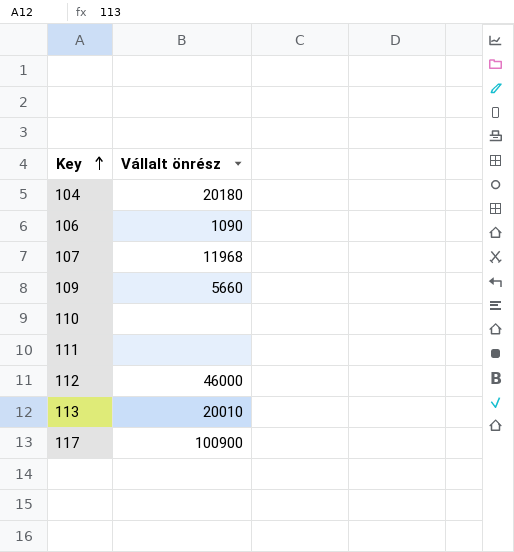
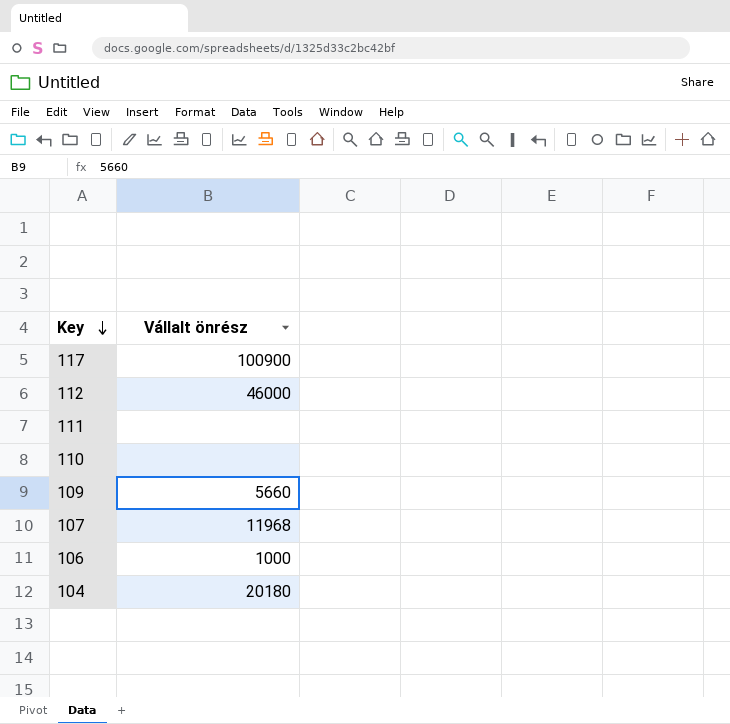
row order: Key ascending -> Key descending
row 113: 20010 -> none
106 | Vállalt önrész: 1090 -> 1000

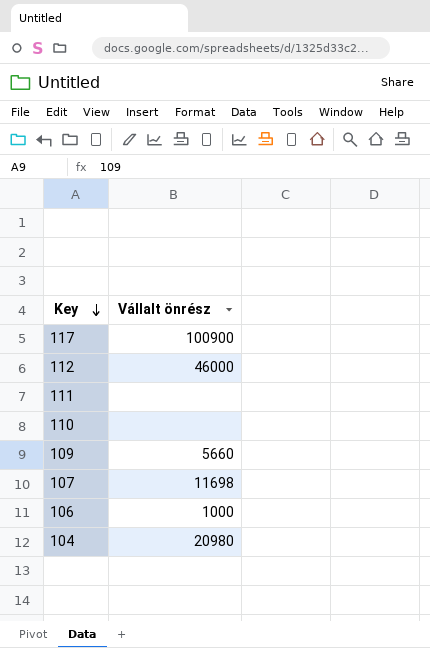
107 | Vállalt önrész: 11968 -> 11698
104 | Vállalt önrész: 20180 -> 20980

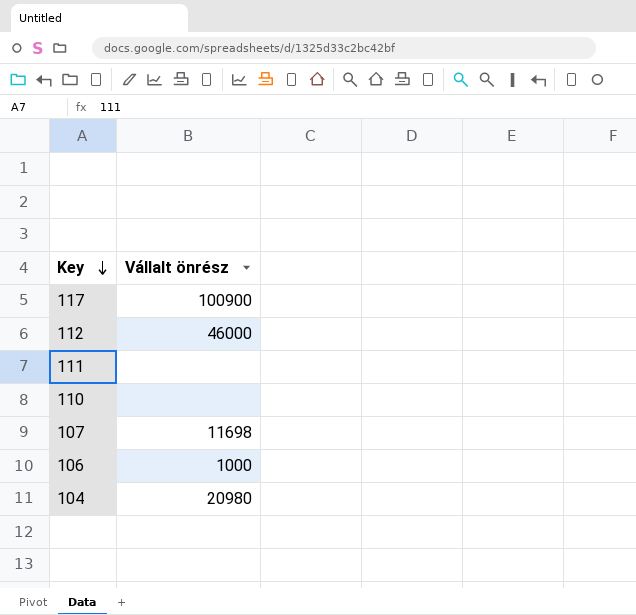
row 109: 5660 -> none

